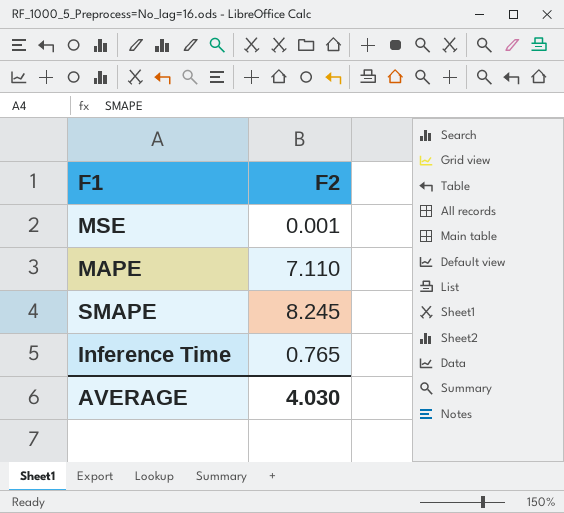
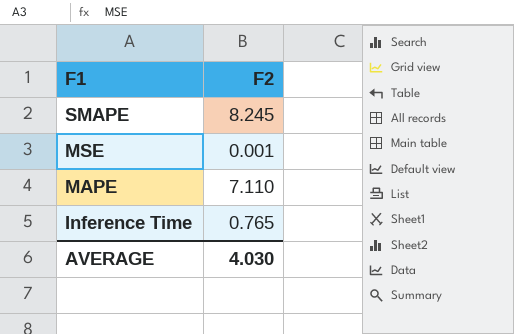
row order: none -> F1 descending

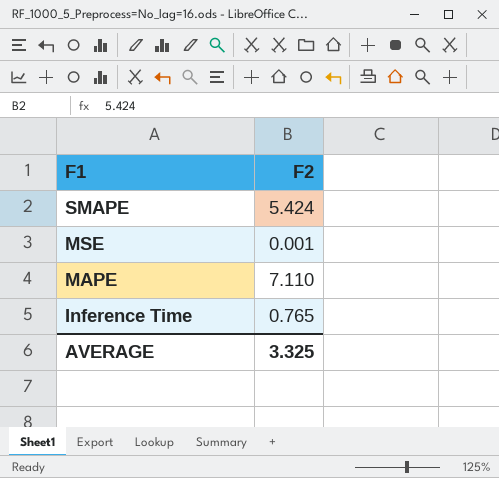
SMAPE | F2: 8.245 -> 5.424
AVERAGE | F2: 4.030 -> 3.325

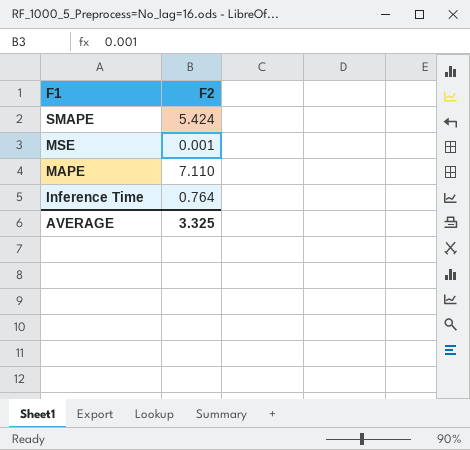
Inference Time | F2: 0.765 -> 0.764

